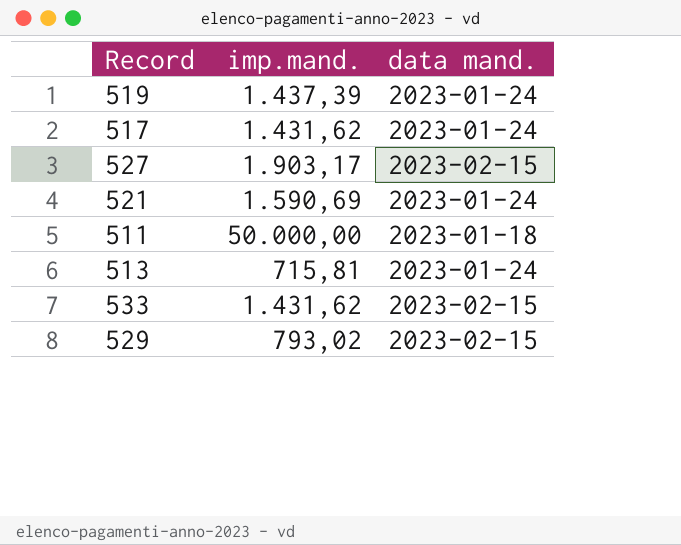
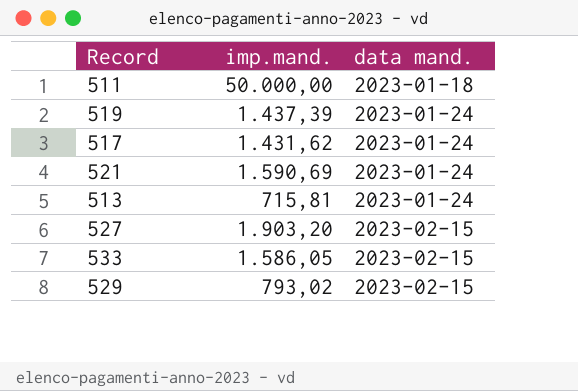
row order: none -> data mand. ascending
527 | imp.mand.: 1.903,17 -> 1.903,20
533 | imp.mand.: 1.431,62 -> 1.586,05

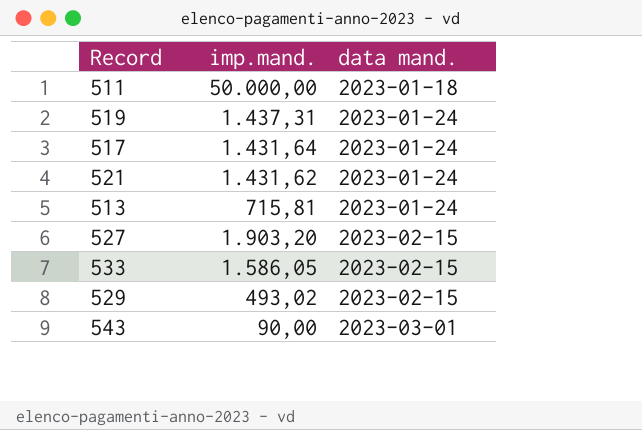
519 | imp.mand.: 1.437,39 -> 1.437,31
517 | imp.mand.: 1.431,62 -> 1.431,64
521 | imp.mand.: 1.590,69 -> 1.431,62
529 | imp.mand.: 793,02 -> 493,02
row 543: none -> 90,00 | 2023-03-01

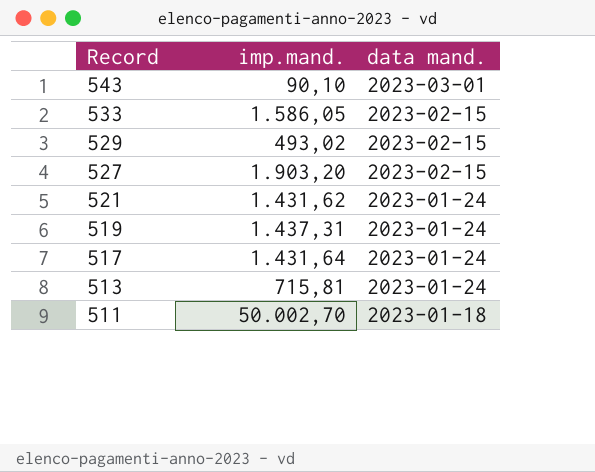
row order: data mand. ascending -> Record descending
543 | imp.mand.: 90,00 -> 90,10
511 | imp.mand.: 50.000,00 -> 50.002,70

